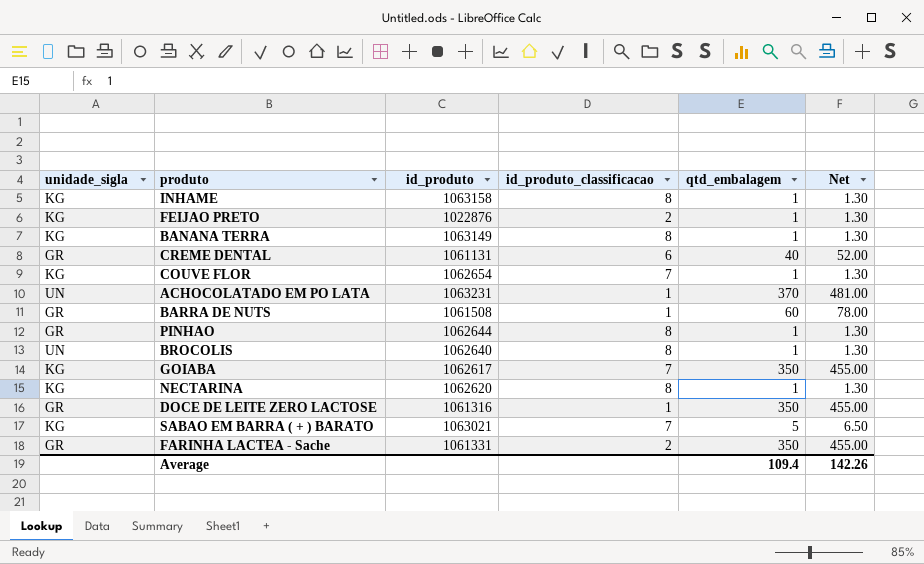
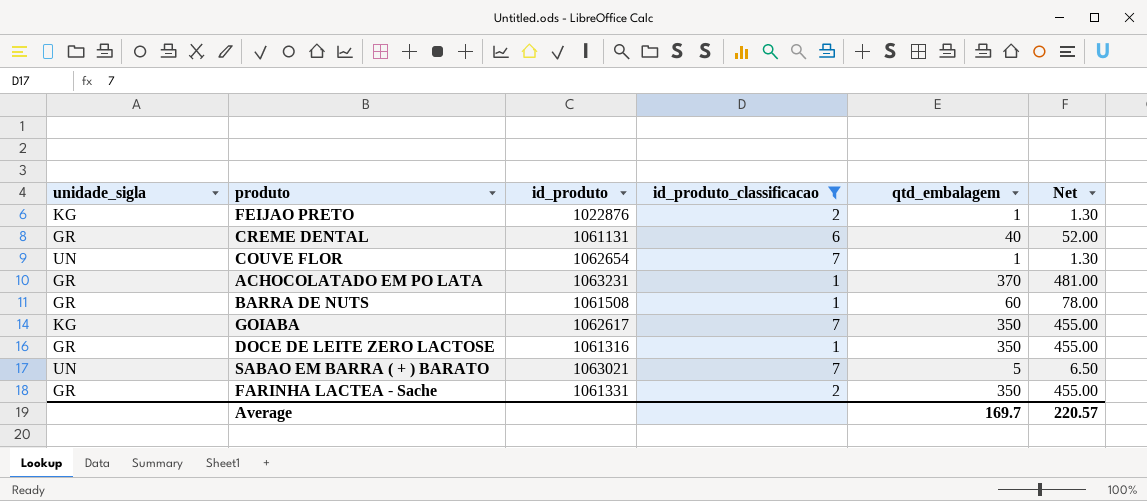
filter: none -> id_produto_classificacao != 8
COUVE FLOR | unidade_sigla: KG -> UN
ACHOCOLATADO EM PO LATA | unidade_sigla: UN -> GR
SABAO EM BARRA ( + ) BARATO | unidade_sigla: KG -> UN
Average | qtd_embalagem: 109.4 -> 169.7
Average | Net: 142.26 -> 220.57

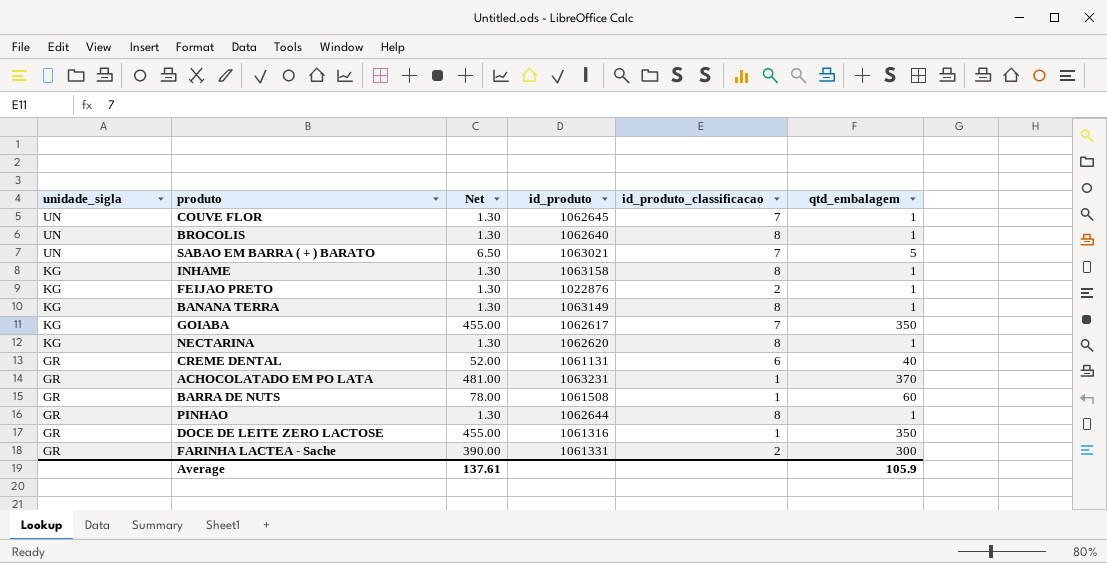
filter: id_produto_classificacao != 8 -> none
row order: none -> unidade_sigla descending
column Net | position: 6 -> 3
COUVE FLOR | id_produto: 1062654 -> 1062645
FARINHA LACTEA - Sache | Net: 455.00 -> 390.00
FARINHA LACTEA - Sache | qtd_embalagem: 350 -> 300
Average | Net: 220.57 -> 137.61
Average | qtd_embalagem: 169.7 -> 105.9

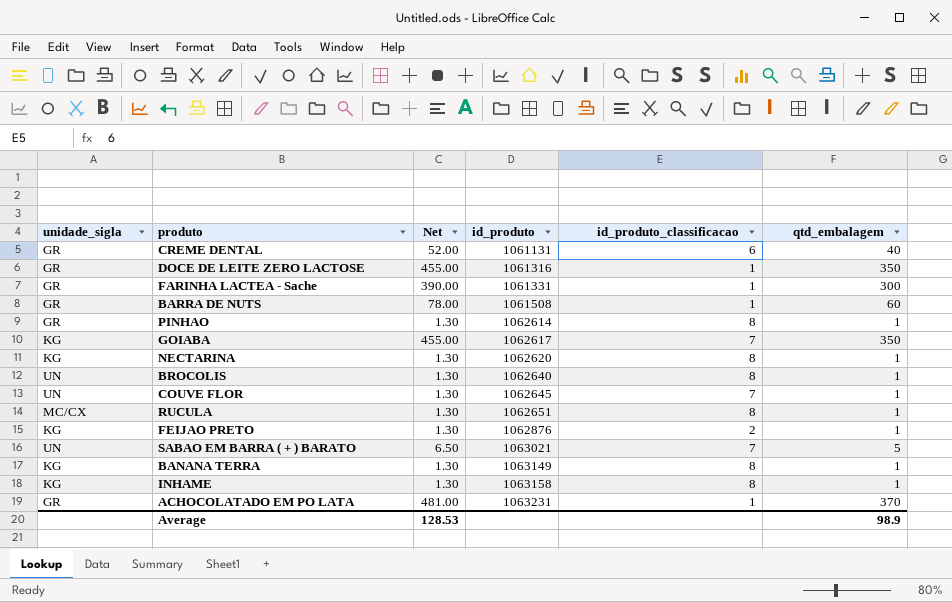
row order: unidade_sigla descending -> id_produto ascending
FARINHA LACTEA - Sache | id_produto_classificacao: 2 -> 1
PINHAO | id_produto: 1062644 -> 1062614
row RUCULA: none -> MC/CX | 1.30 | 1062651 | 8 | 1
FEIJAO PRETO | id_produto: 1022876 -> 1062876
Average | Net: 137.61 -> 128.53
Average | qtd_embalagem: 105.9 -> 98.9

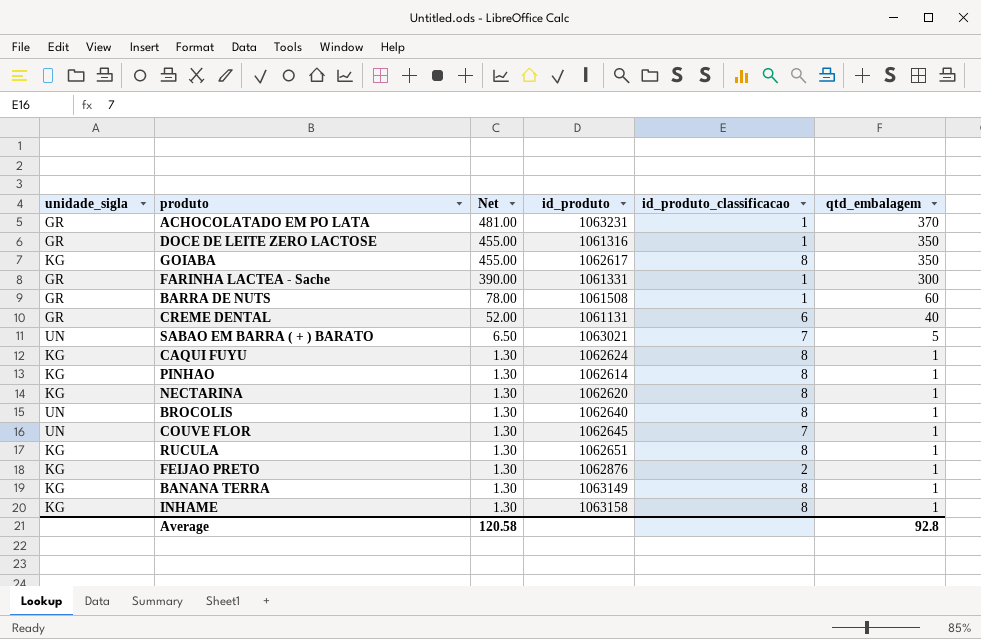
row order: id_produto ascending -> Net descending
GOIABA | id_produto_classificacao: 7 -> 8
row CAQUI FUYU: none -> KG | 1.30 | 1062624 | 8 | 1
PINHAO | unidade_sigla: GR -> KG
RUCULA | unidade_sigla: MC/CX -> KG
Average | Net: 128.53 -> 120.58
Average | qtd_embalagem: 98.9 -> 92.8

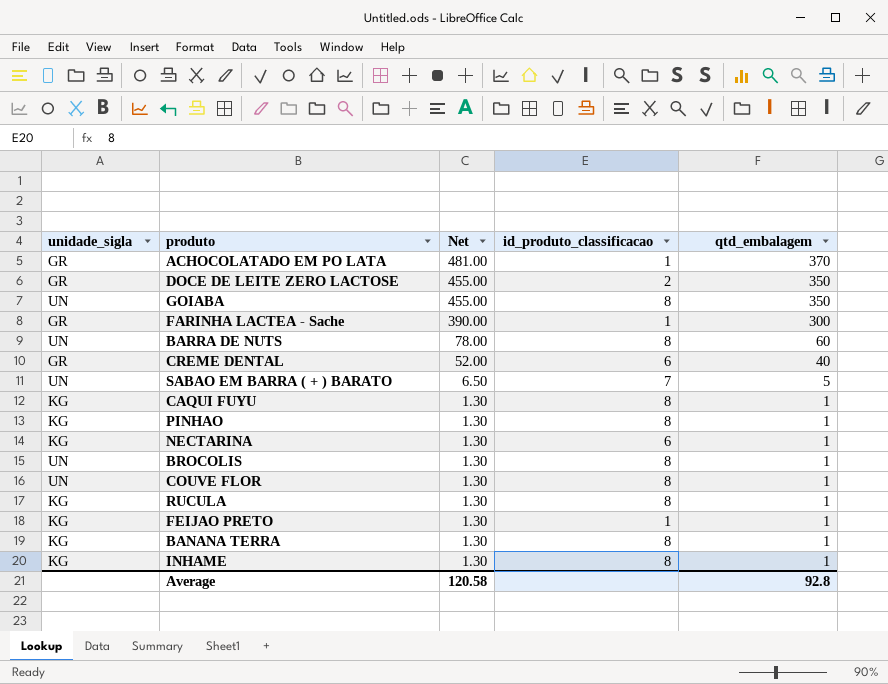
column id_produto | position: 4 -> none
DOCE DE LEITE ZERO LACTOSE | id_produto_classificacao: 1 -> 2
GOIABA | unidade_sigla: KG -> UN
BARRA DE NUTS | unidade_sigla: GR -> UN
BARRA DE NUTS | id_produto_classificacao: 1 -> 8
NECTARINA | id_produto_classificacao: 8 -> 6
COUVE FLOR | id_produto_classificacao: 7 -> 8
FEIJAO PRETO | id_produto_classificacao: 2 -> 1

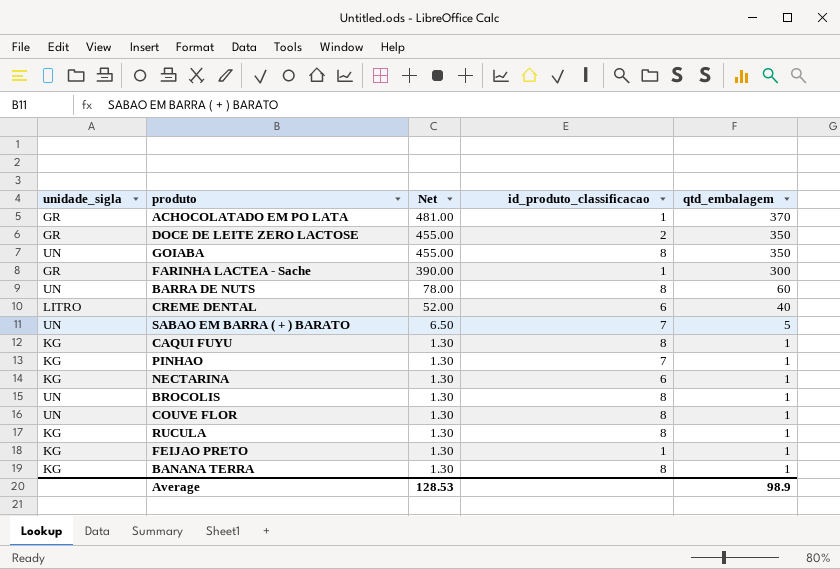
row INHAME: KG | 1.30 | 8 | 1 -> none
CREME DENTAL | unidade_sigla: GR -> LITRO
PINHAO | id_produto_classificacao: 8 -> 7
Average | Net: 120.58 -> 128.53
Average | qtd_embalagem: 92.8 -> 98.9

